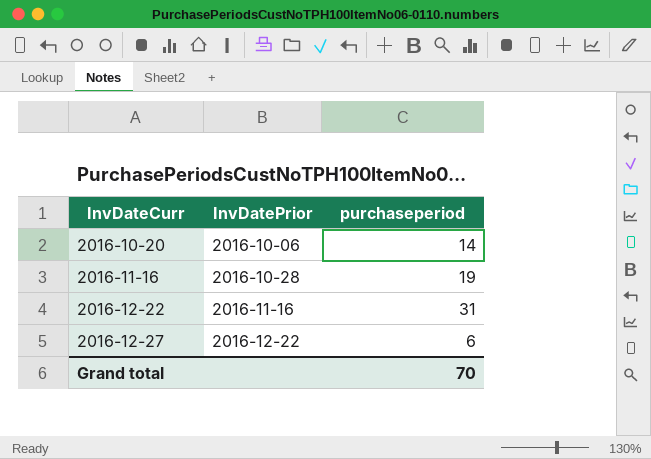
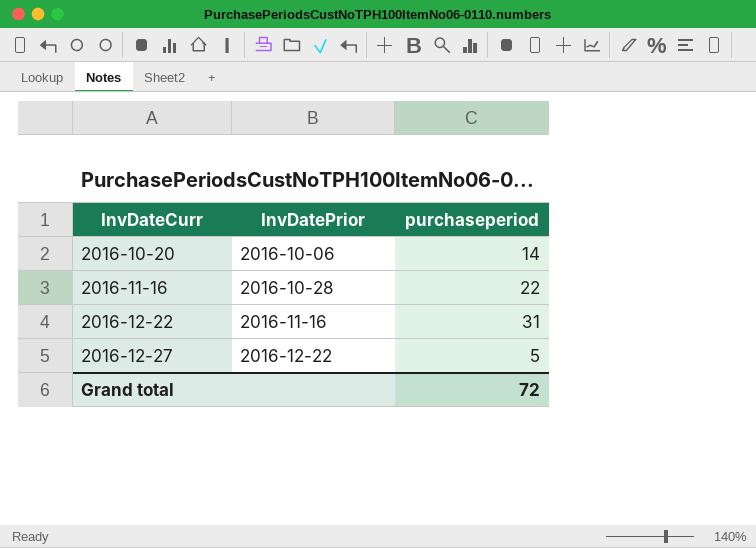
2016-11-16 | purchaseperiod: 19 -> 22
2016-12-27 | purchaseperiod: 6 -> 5
Grand total | purchaseperiod: 70 -> 72

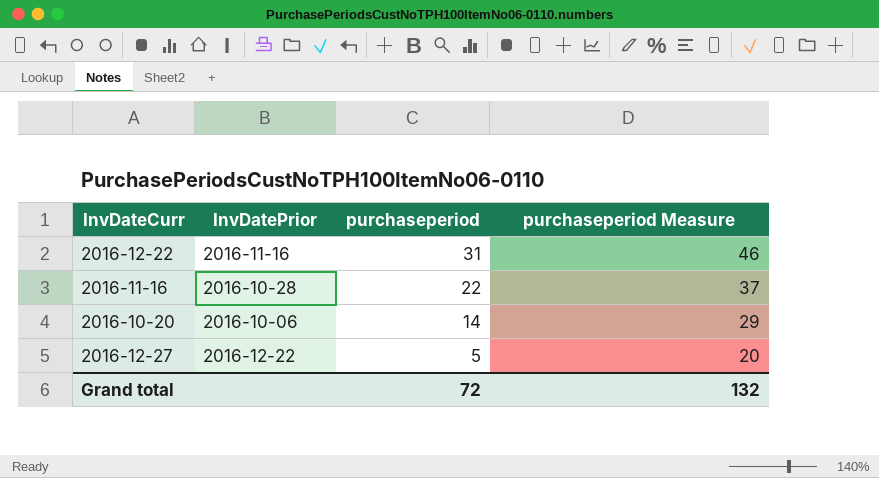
row order: InvDateCurr ascending -> purchaseperiod descending
column purchaseperiod Measure | formula: none -> [purchaseperiod] + 15

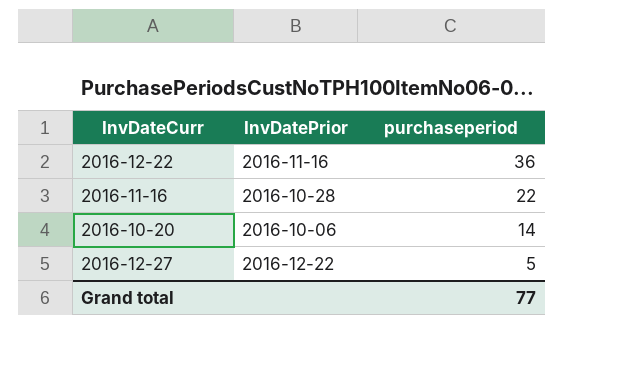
column purchaseperiod Measure | formula: [purchaseperiod] + 15 -> none
2016-12-22 | purchaseperiod: 31 -> 36
Grand total | purchaseperiod: 72 -> 77

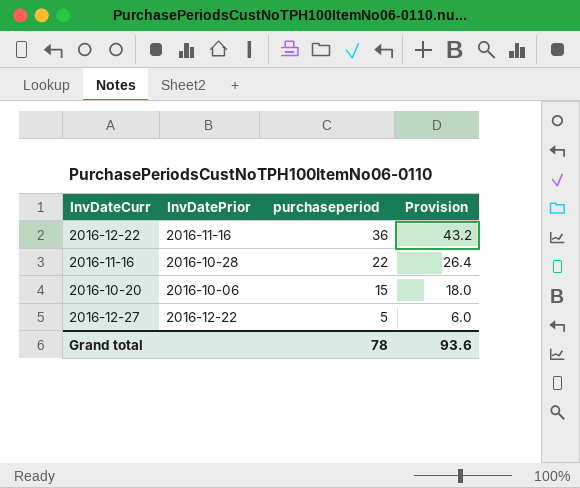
column Provision | formula: none -> [purchaseperiod] * 1.2
2016-10-20 | purchaseperiod: 14 -> 15
Grand total | purchaseperiod: 77 -> 78

